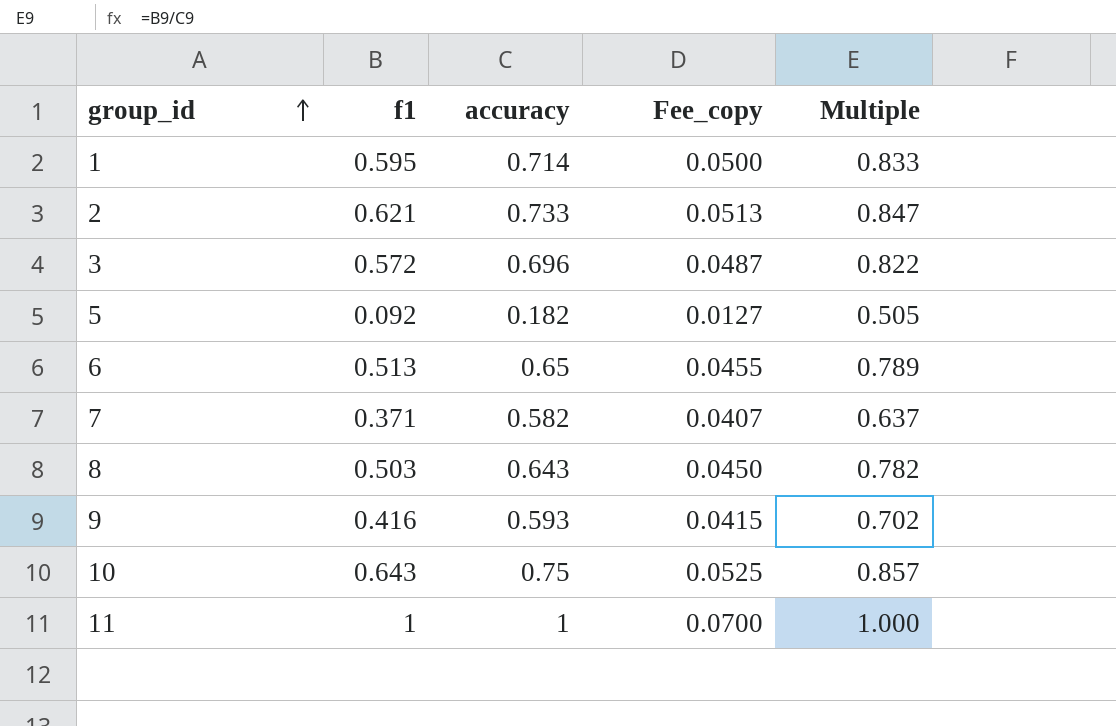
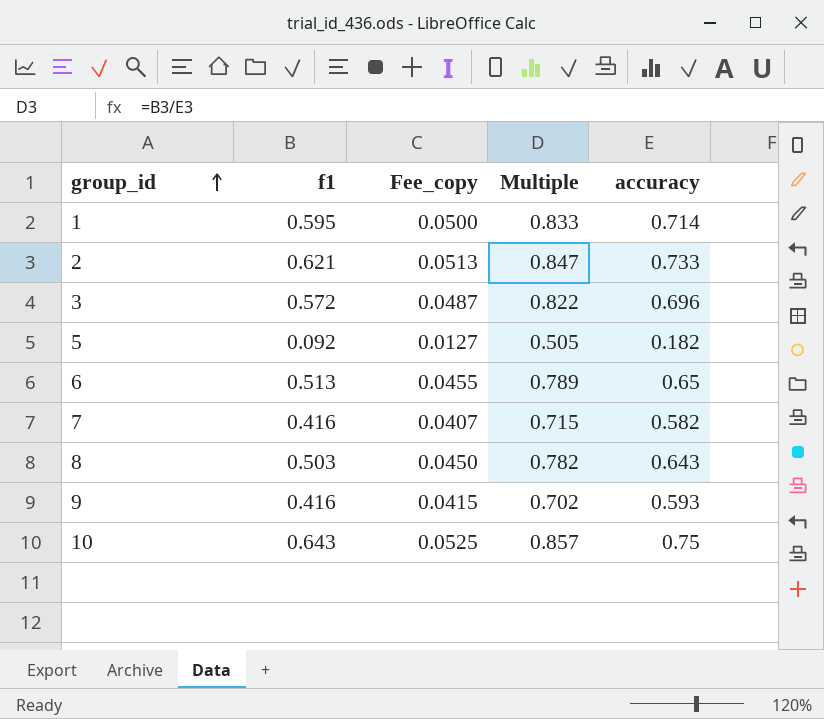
column accuracy | position: 3 -> 5
row 11: 1 | 1 | 0.0700 | 1.000 -> none
7 | f1: 0.371 -> 0.416
7 | Multiple: 0.637 -> 0.715

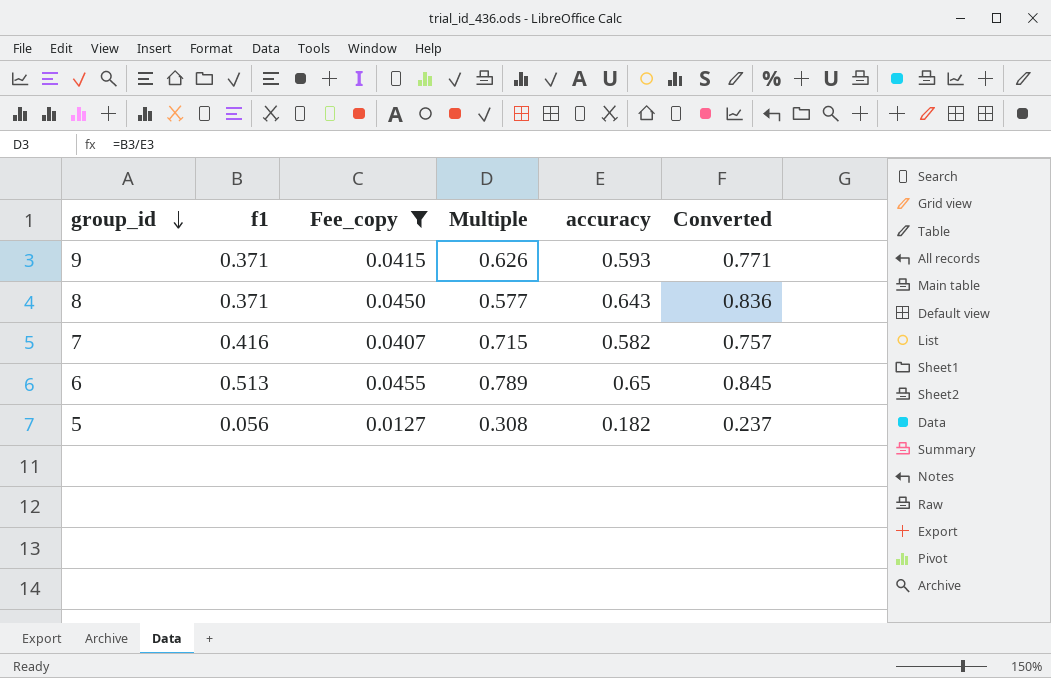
filter: none -> Fee_copy <= 0.0455
row order: group_id ascending -> group_id descending
column Converted | formula: none -> [accuracy] * 1.3
9 | f1: 0.416 -> 0.371
9 | Multiple: 0.702 -> 0.626
8 | f1: 0.503 -> 0.371
8 | Multiple: 0.782 -> 0.577
5 | f1: 0.092 -> 0.056
5 | Multiple: 0.505 -> 0.308

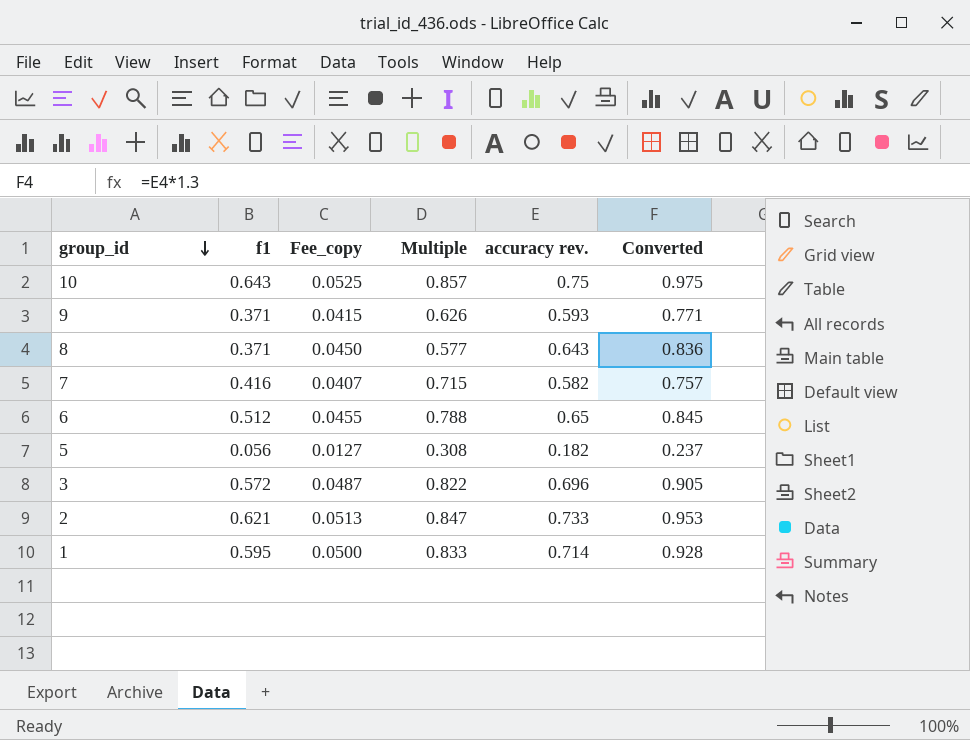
filter: Fee_copy <= 0.0455 -> none
column name: accuracy -> accuracy rev.
6 | f1: 0.513 -> 0.512
6 | Multiple: 0.789 -> 0.788

